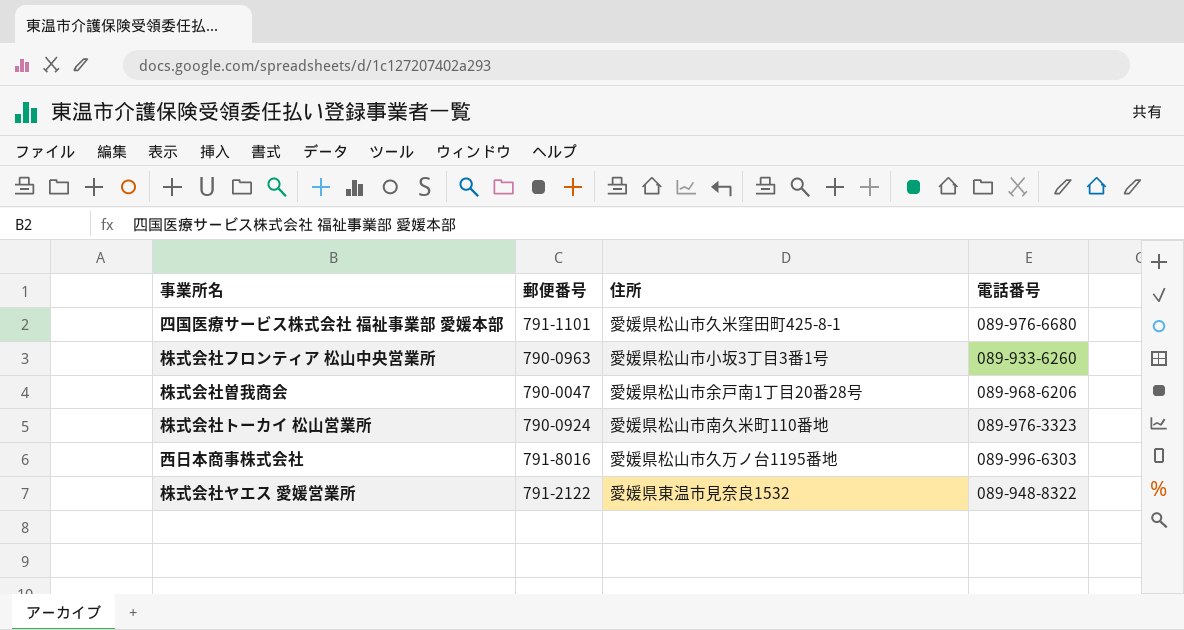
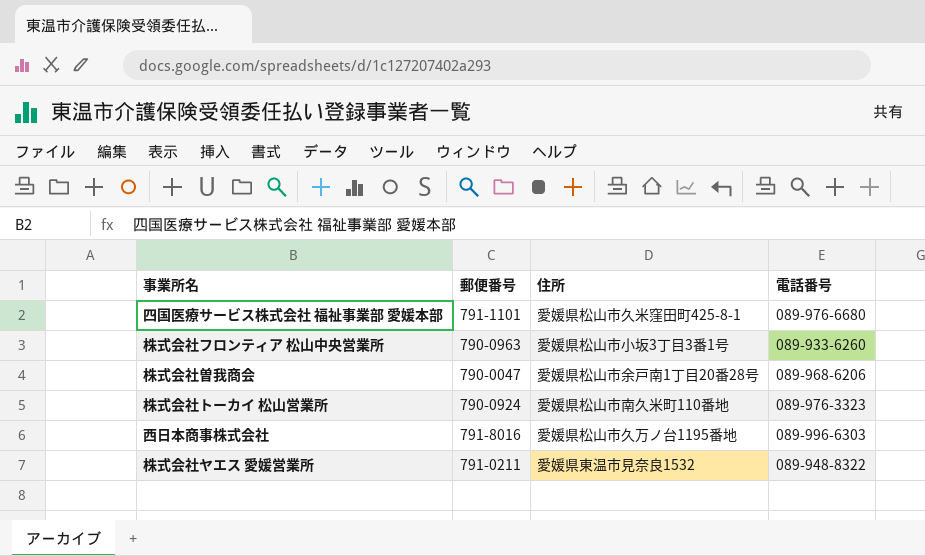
株式会社ヤエス 愛媛営業所 | 郵便番号: 791-2122 -> 791-0211

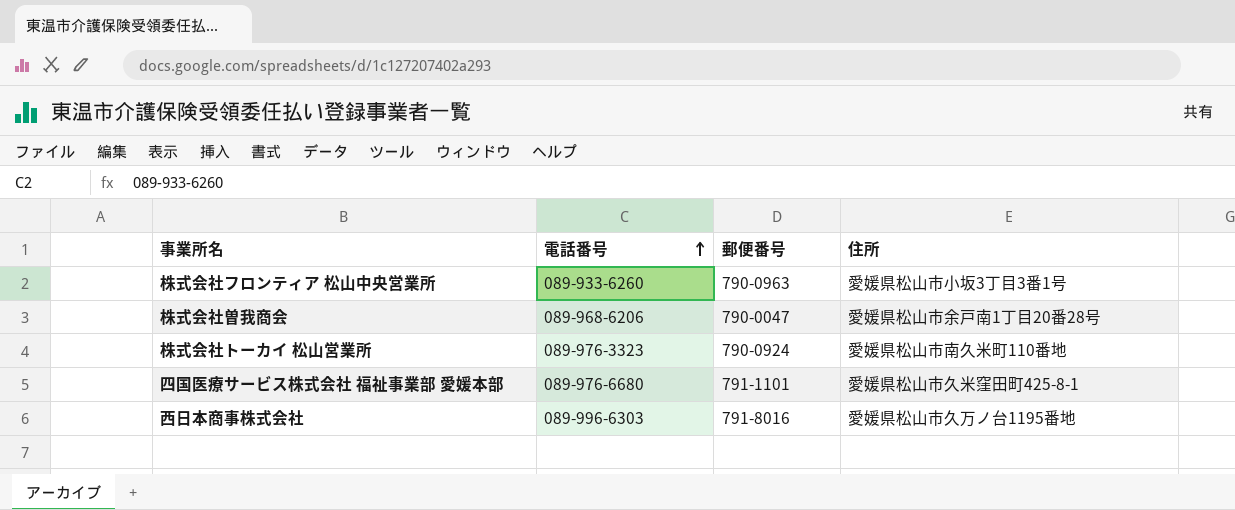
row order: none -> 電話番号 ascending
column 電話番号 | position: 4 -> 2
row 株式会社ヤエス 愛媛営業所: 791-0211 | 愛媛県東温市見奈良1532 | 089-948-8322 -> none

